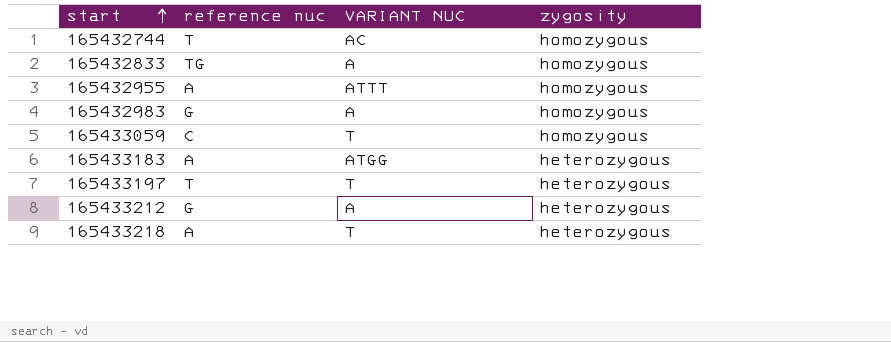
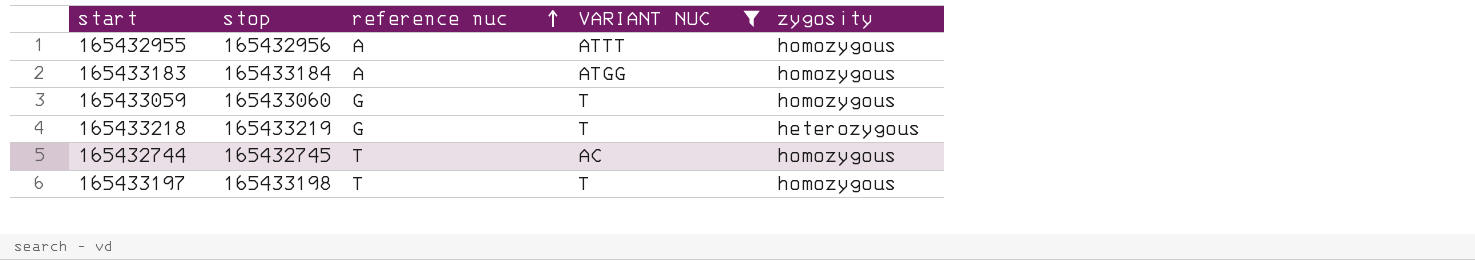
filter: none -> VARIANT NUC != A
row order: start ascending -> reference nuc ascending
column stop | position: none -> 2
165433183 | zygosity: heterozygous -> homozygous
165433059 | reference nuc: C -> G
165433218 | reference nuc: A -> G
165433197 | zygosity: heterozygous -> homozygous

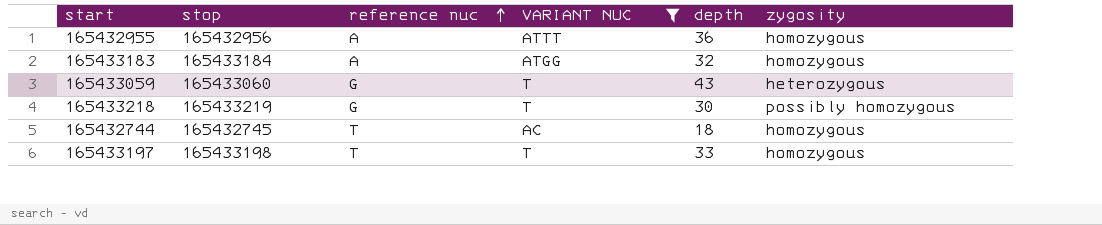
column depth | position: none -> 5
165433059 | zygosity: homozygous -> heterozygous
165433218 | zygosity: heterozygous -> possibly homozygous

